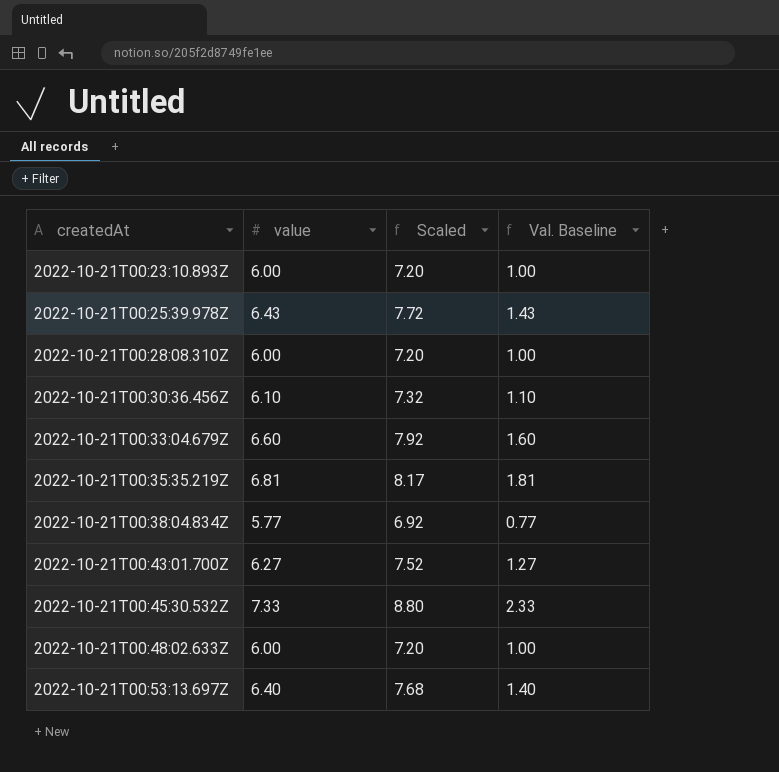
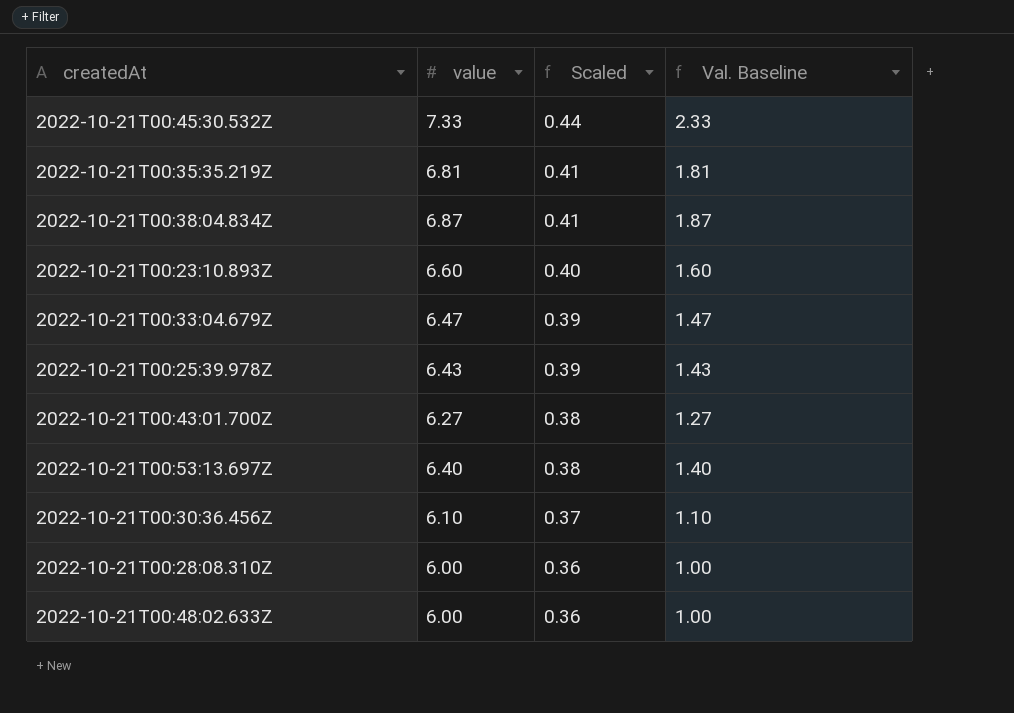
row order: createdAt ascending -> Scaled descending
column Scaled | formula: [value] * 1.2 -> [value] * 0.06
2022-10-21T00:38:04.834Z | value: 5.77 -> 6.87
2022-10-21T00:38:04.834Z | Val. Baseline: 0.77 -> 1.87
2022-10-21T00:23:10.893Z | value: 6.00 -> 6.60
2022-10-21T00:23:10.893Z | Val. Baseline: 1.00 -> 1.60
2022-10-21T00:33:04.679Z | value: 6.60 -> 6.47
2022-10-21T00:33:04.679Z | Val. Baseline: 1.60 -> 1.47

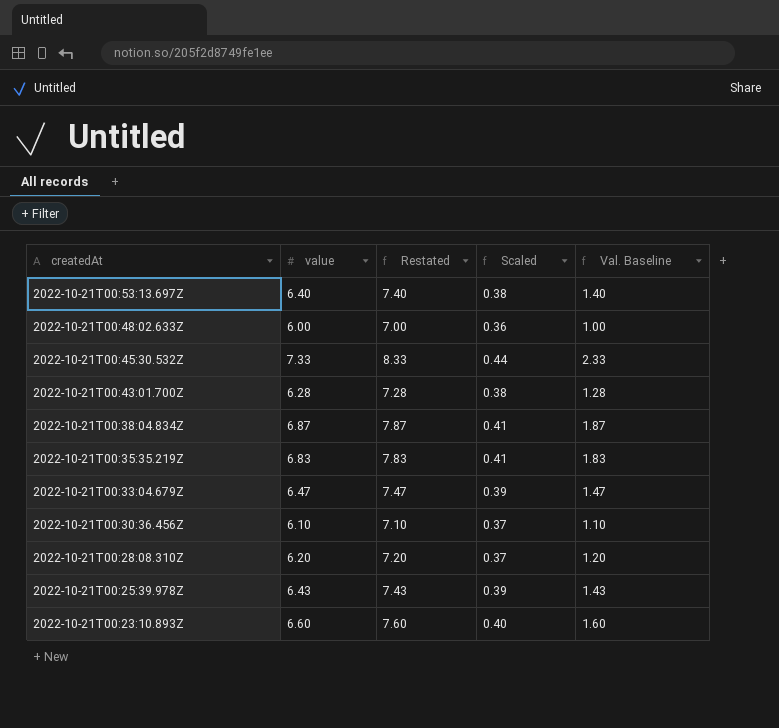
row order: Scaled descending -> createdAt descending
column Restated | formula: none -> [value] + 1
2022-10-21T00:43:01.700Z | value: 6.27 -> 6.28
2022-10-21T00:43:01.700Z | Val. Baseline: 1.27 -> 1.28
2022-10-21T00:35:35.219Z | value: 6.81 -> 6.83
2022-10-21T00:35:35.219Z | Val. Baseline: 1.81 -> 1.83
2022-10-21T00:28:08.310Z | value: 6.00 -> 6.20
2022-10-21T00:28:08.310Z | Scaled: 0.36 -> 0.37
2022-10-21T00:28:08.310Z | Val. Baseline: 1.00 -> 1.20

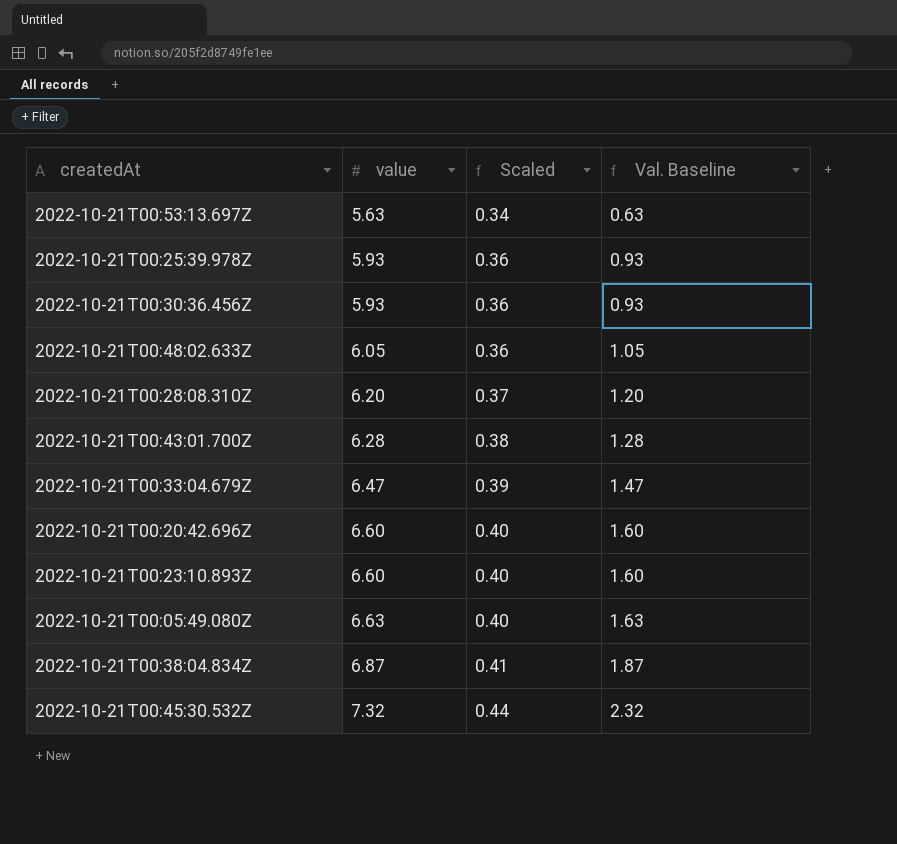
row order: createdAt descending -> value ascending
column Restated | formula: [value] + 1 -> none
row 2022-10-21T00:35:35.219Z: 6.83 | 7.83 | 0.41 | 1.83 -> none
2022-10-21T00:53:13.697Z | value: 6.40 -> 5.63
2022-10-21T00:53:13.697Z | Scaled: 0.38 -> 0.34
2022-10-21T00:53:13.697Z | Val. Baseline: 1.40 -> 0.63
2022-10-21T00:25:39.978Z | value: 6.43 -> 5.93
2022-10-21T00:25:39.978Z | Scaled: 0.39 -> 0.36
2022-10-21T00:25:39.978Z | Val. Baseline: 1.43 -> 0.93
2022-10-21T00:30:36.456Z | value: 6.10 -> 5.93
2022-10-21T00:30:36.456Z | Scaled: 0.37 -> 0.36
2022-10-21T00:30:36.456Z | Val. Baseline: 1.10 -> 0.93
2022-10-21T00:48:02.633Z | value: 6.00 -> 6.05
2022-10-21T00:48:02.633Z | Val. Baseline: 1.00 -> 1.05
row 2022-10-21T00:20:42.696Z: none -> 6.60 | 0.40 | 1.60
row 2022-10-21T00:05:49.080Z: none -> 6.63 | 0.40 | 1.63
2022-10-21T00:45:30.532Z | value: 7.33 -> 7.32
2022-10-21T00:45:30.532Z | Val. Baseline: 2.33 -> 2.32

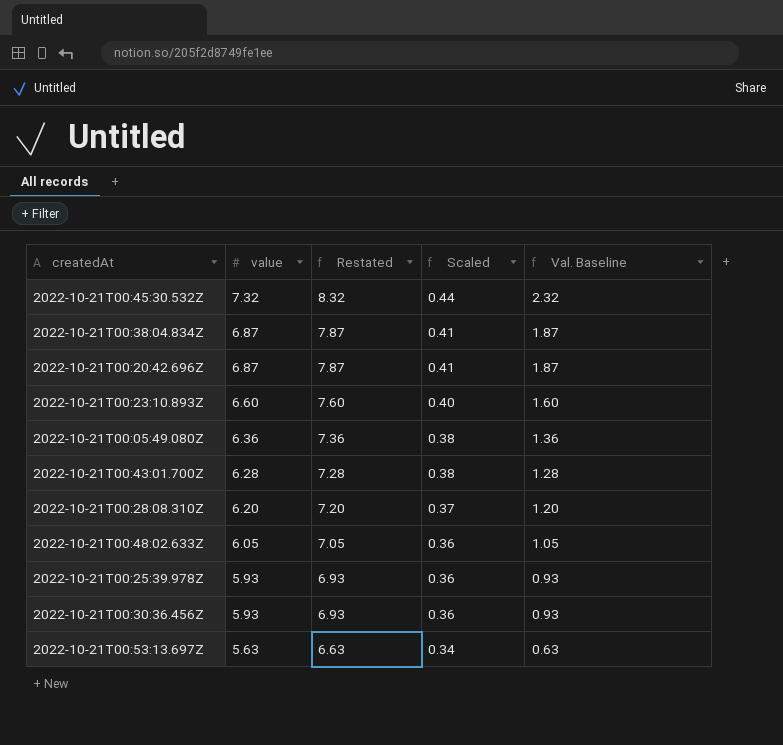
row order: value ascending -> value descending
column Restated | formula: none -> [value] + 1
row 2022-10-21T00:33:04.679Z: 6.47 | 0.39 | 1.47 -> none
2022-10-21T00:20:42.696Z | value: 6.60 -> 6.87
2022-10-21T00:20:42.696Z | Scaled: 0.40 -> 0.41
2022-10-21T00:20:42.696Z | Val. Baseline: 1.60 -> 1.87
2022-10-21T00:05:49.080Z | value: 6.63 -> 6.36
2022-10-21T00:05:49.080Z | Scaled: 0.40 -> 0.38
2022-10-21T00:05:49.080Z | Val. Baseline: 1.63 -> 1.36

